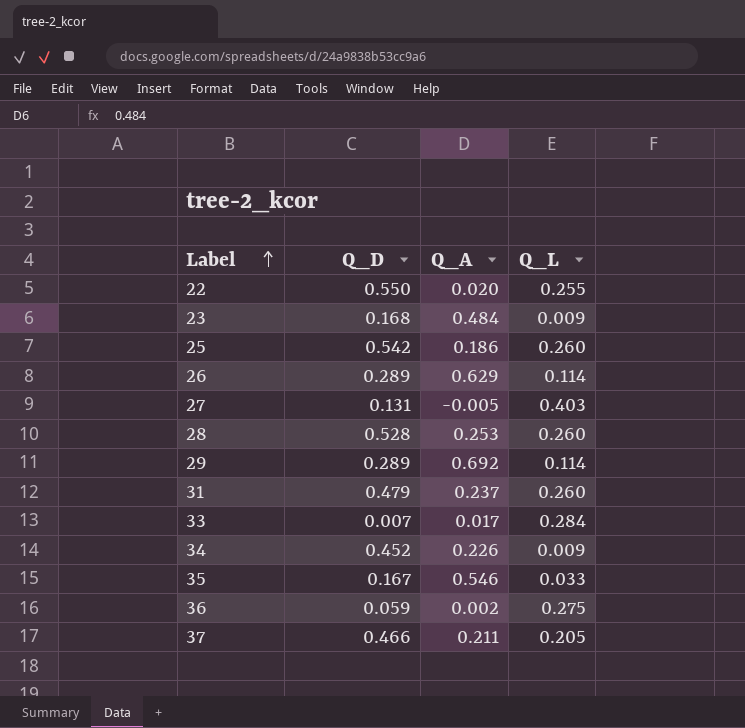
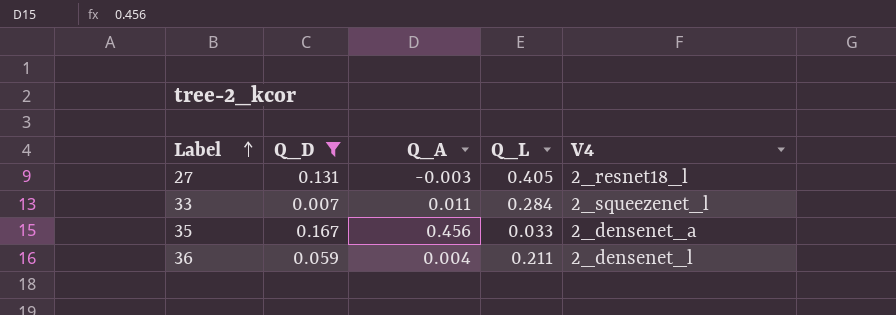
filter: none -> Q_D <= 0.167
column V4 | position: none -> 5
27 | Q_A: -0.005 -> -0.003
27 | Q_L: 0.403 -> 0.405
33 | Q_A: 0.017 -> 0.011
35 | Q_A: 0.546 -> 0.456
36 | Q_A: 0.002 -> 0.004
36 | Q_L: 0.275 -> 0.211

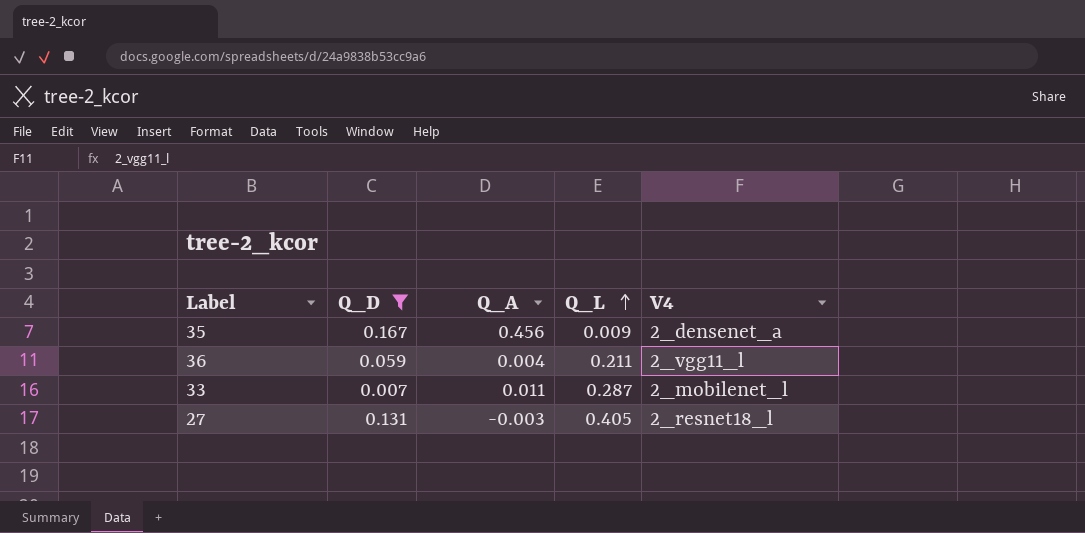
row order: Label ascending -> Q_L ascending
35 | Q_L: 0.033 -> 0.009
36 | V4: 2_densenet_l -> 2_vgg11_l
33 | Q_L: 0.284 -> 0.287
33 | V4: 2_squeezenet_l -> 2_mobilenet_l

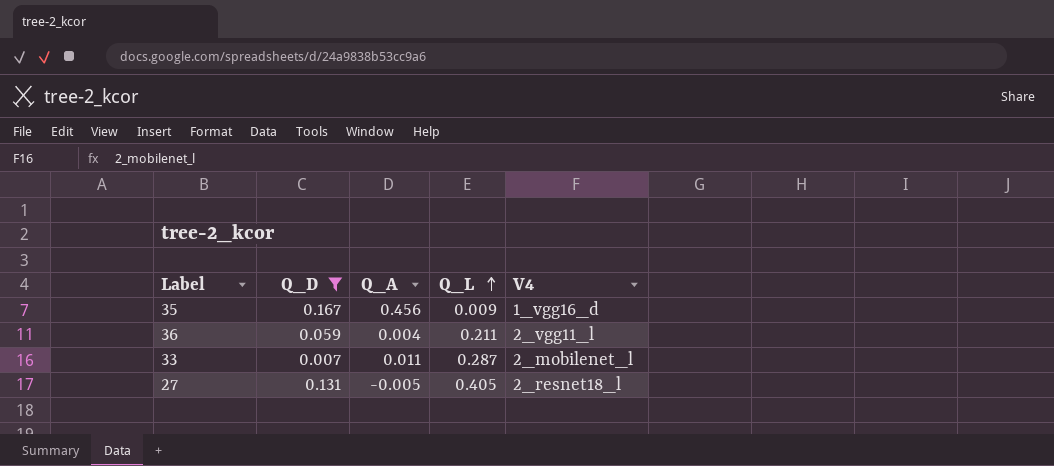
35 | V4: 2_densenet_a -> 1_vgg16_d
27 | Q_A: -0.003 -> -0.005

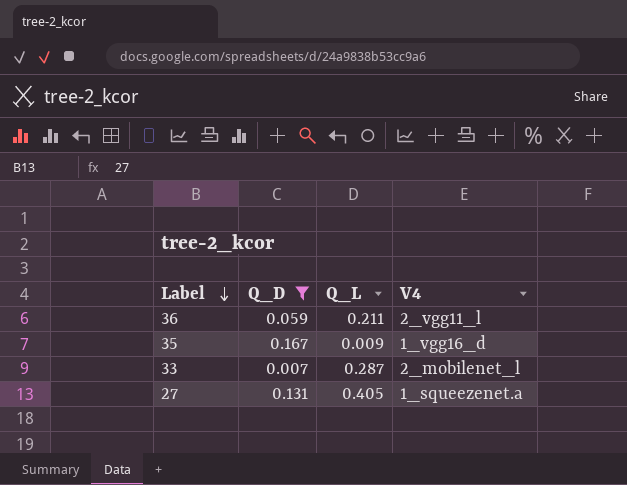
row order: Q_L ascending -> Label descending
column Q_A | position: 3 -> none
27 | V4: 2_resnet18_l -> 1_squeezenet.a

